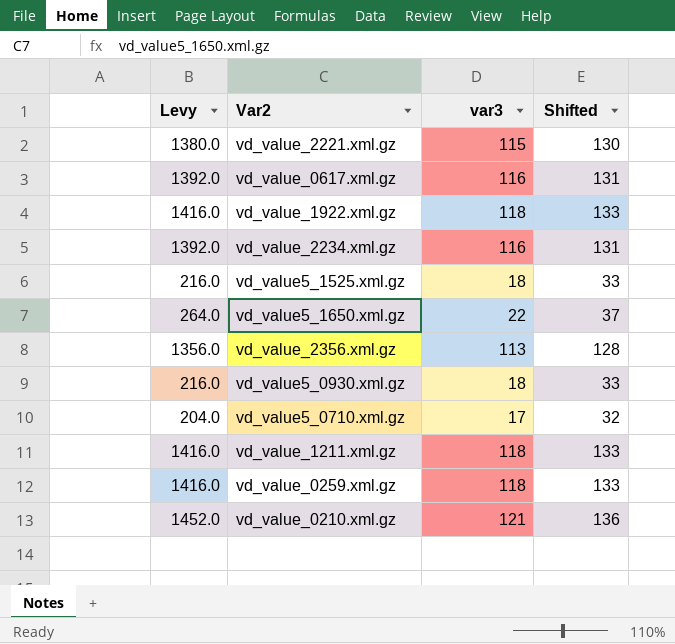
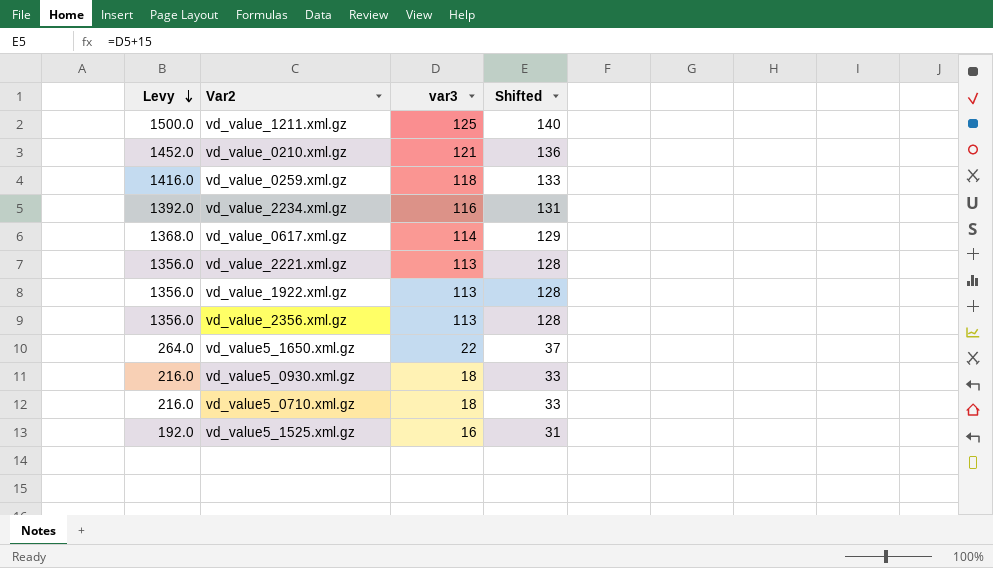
row order: none -> Levy descending
vd_value_1211.xml.gz | Levy: 1416.0 -> 1500.0
vd_value_1211.xml.gz | var3: 118 -> 125
vd_value_1211.xml.gz | Shifted: 133 -> 140
vd_value_0617.xml.gz | Levy: 1392.0 -> 1368.0
vd_value_0617.xml.gz | var3: 116 -> 114
vd_value_0617.xml.gz | Shifted: 131 -> 129
vd_value_2221.xml.gz | Levy: 1380.0 -> 1356.0
vd_value_2221.xml.gz | var3: 115 -> 113
vd_value_2221.xml.gz | Shifted: 130 -> 128
vd_value_1922.xml.gz | Levy: 1416.0 -> 1356.0
vd_value_1922.xml.gz | var3: 118 -> 113
vd_value_1922.xml.gz | Shifted: 133 -> 128
vd_value5_0710.xml.gz | Levy: 204.0 -> 216.0
vd_value5_0710.xml.gz | var3: 17 -> 18
vd_value5_0710.xml.gz | Shifted: 32 -> 33
vd_value5_1525.xml.gz | Levy: 216.0 -> 192.0
vd_value5_1525.xml.gz | var3: 18 -> 16
vd_value5_1525.xml.gz | Shifted: 33 -> 31

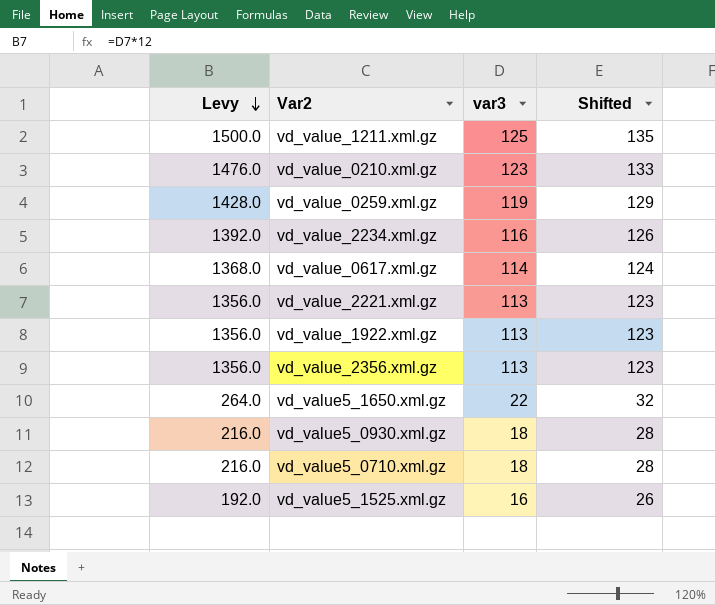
column Shifted | formula: [var3] + 15 -> [var3] + 10
vd_value_0210.xml.gz | Levy: 1452.0 -> 1476.0
vd_value_0210.xml.gz | var3: 121 -> 123
vd_value_0259.xml.gz | Levy: 1416.0 -> 1428.0
vd_value_0259.xml.gz | var3: 118 -> 119

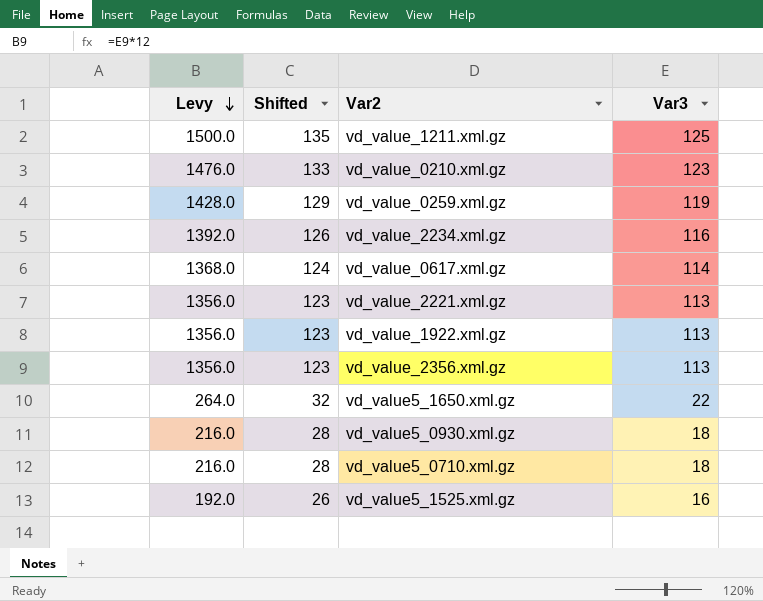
column Shifted | position: 4 -> 2
column name: var3 -> Var3

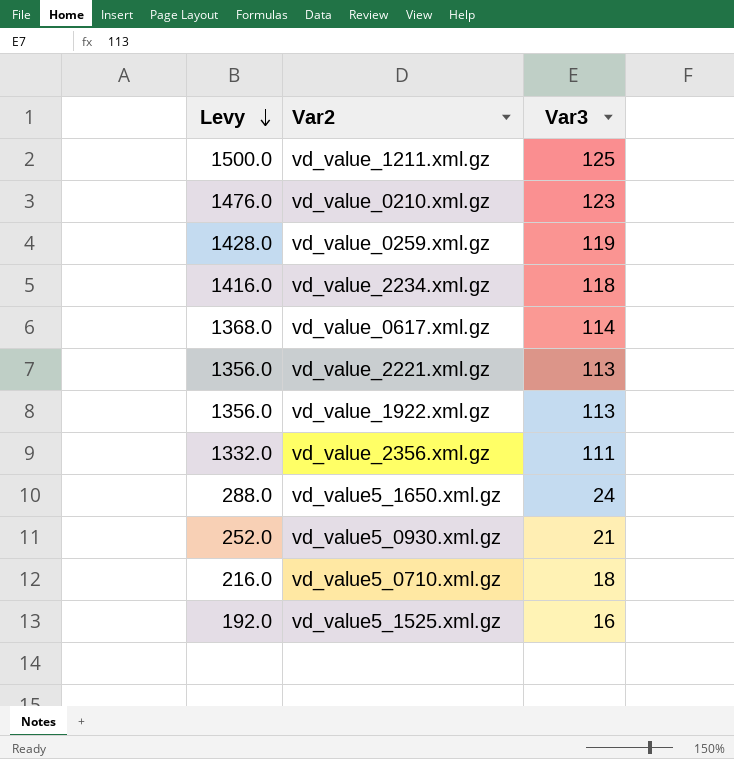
column Shifted | formula: [Var3] + 10 -> none
vd_value_2234.xml.gz | Levy: 1392.0 -> 1416.0
vd_value_2234.xml.gz | Var3: 116 -> 118
vd_value_2356.xml.gz | Levy: 1356.0 -> 1332.0
vd_value_2356.xml.gz | Var3: 113 -> 111
vd_value5_1650.xml.gz | Levy: 264.0 -> 288.0
vd_value5_1650.xml.gz | Var3: 22 -> 24
vd_value5_0930.xml.gz | Levy: 216.0 -> 252.0
vd_value5_0930.xml.gz | Var3: 18 -> 21

